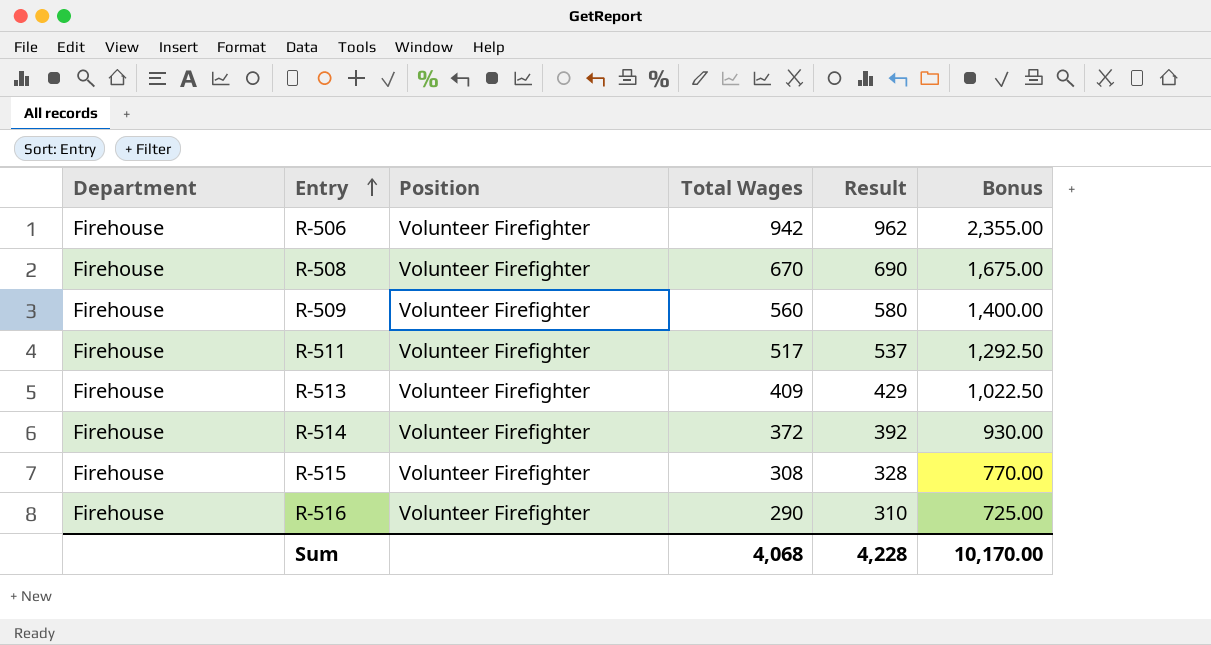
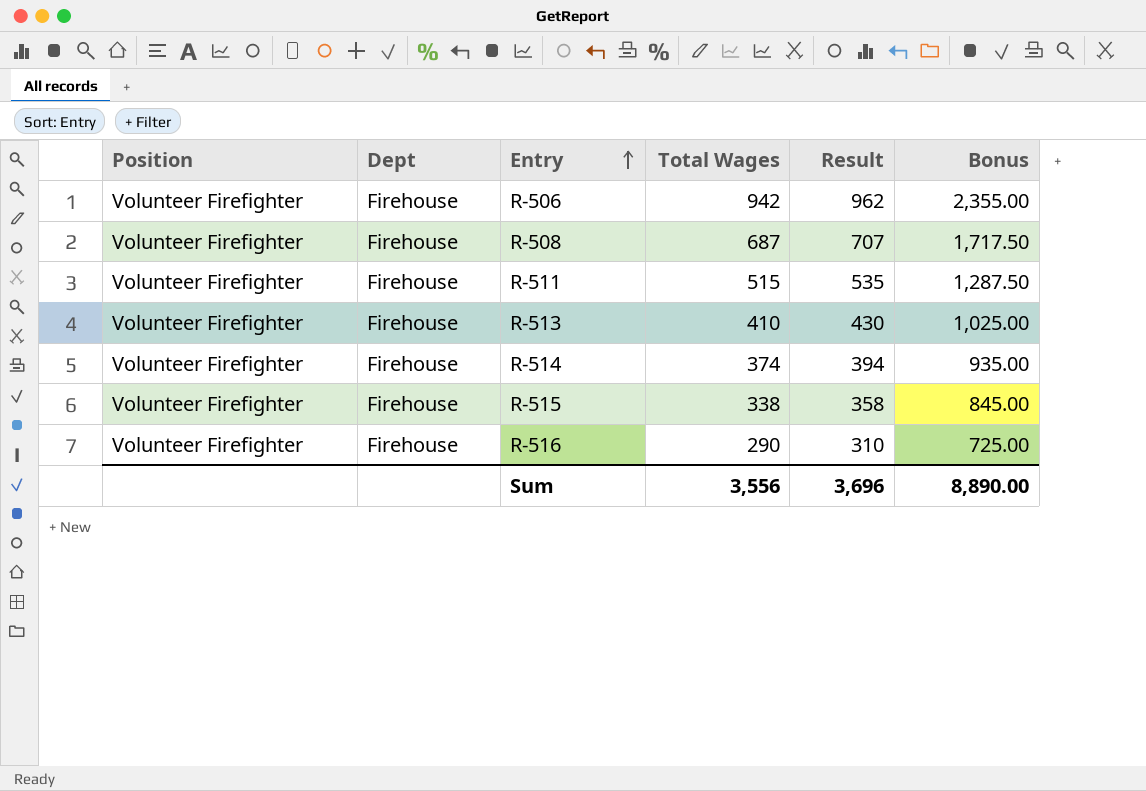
column Position | position: 3 -> 1
column name: Department -> Dept
row R-509: Firehouse | Volunteer Firefighter | 560 | 580 | 1,400.00 -> none
R-508 | Total Wages: 670 -> 687
R-508 | Result: 690 -> 707
R-508 | Bonus: 1,675.00 -> 1,717.50
R-511 | Total Wages: 517 -> 515
R-511 | Result: 537 -> 535
R-511 | Bonus: 1,292.50 -> 1,287.50
R-513 | Total Wages: 409 -> 410
R-513 | Result: 429 -> 430
R-513 | Bonus: 1,022.50 -> 1,025.00
R-514 | Total Wages: 372 -> 374
R-514 | Result: 392 -> 394
R-514 | Bonus: 930.00 -> 935.00
R-515 | Total Wages: 308 -> 338
R-515 | Result: 328 -> 358
R-515 | Bonus: 770.00 -> 845.00
Sum | Total Wages: 4,068 -> 3,556
Sum | Result: 4,228 -> 3,696
Sum | Bonus: 10,170.00 -> 8,890.00

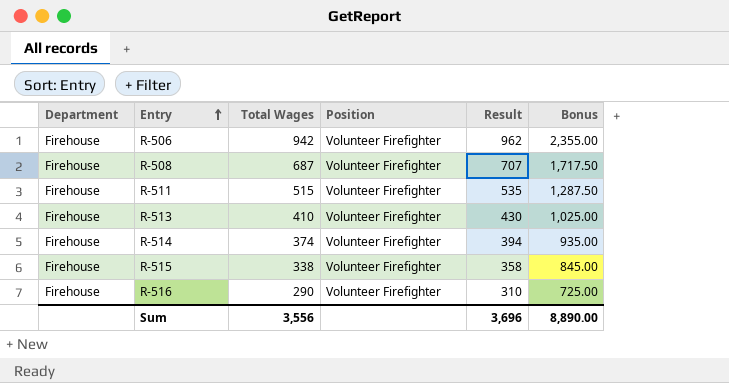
column name: Dept -> Department
column Position | position: 1 -> 4

